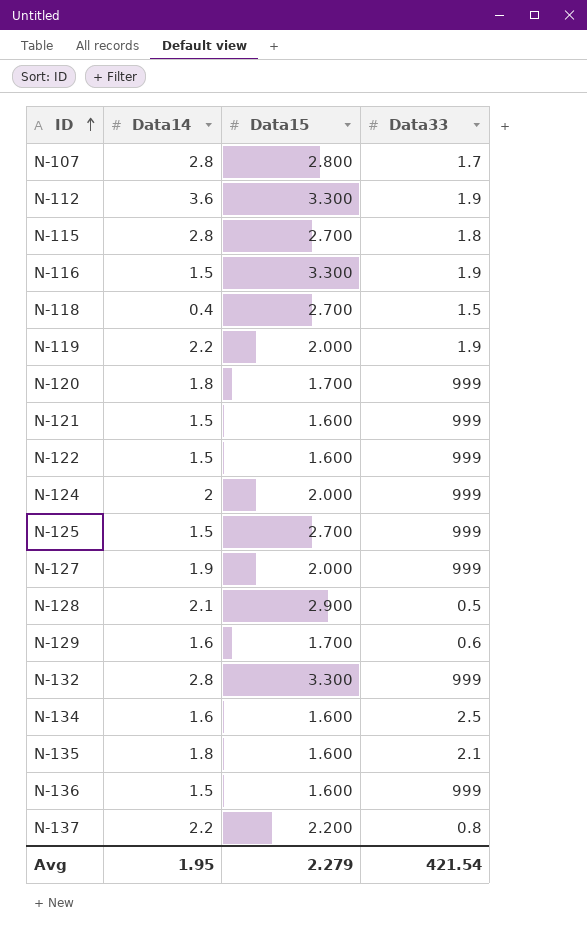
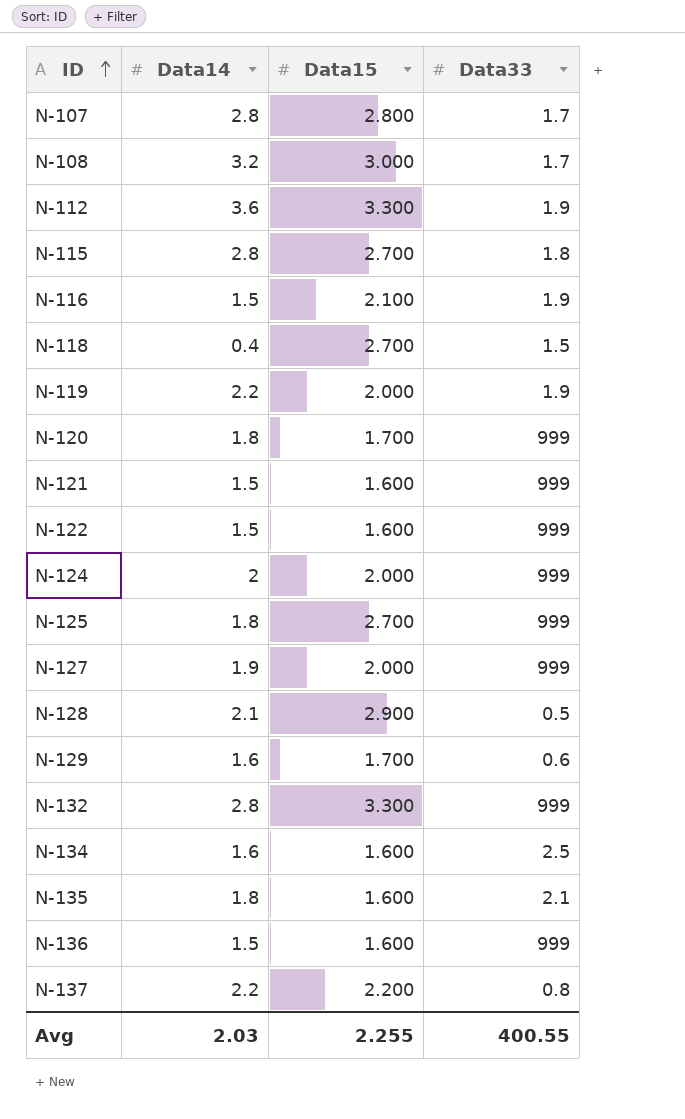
row N-108: none -> 3.2 | 3.000 | 1.7
N-116 | Data15: 3.300 -> 2.100
N-125 | Data14: 1.5 -> 1.8
Avg | Data14: 1.95 -> 2.03
Avg | Data15: 2.279 -> 2.255
Avg | Data33: 421.54 -> 400.55

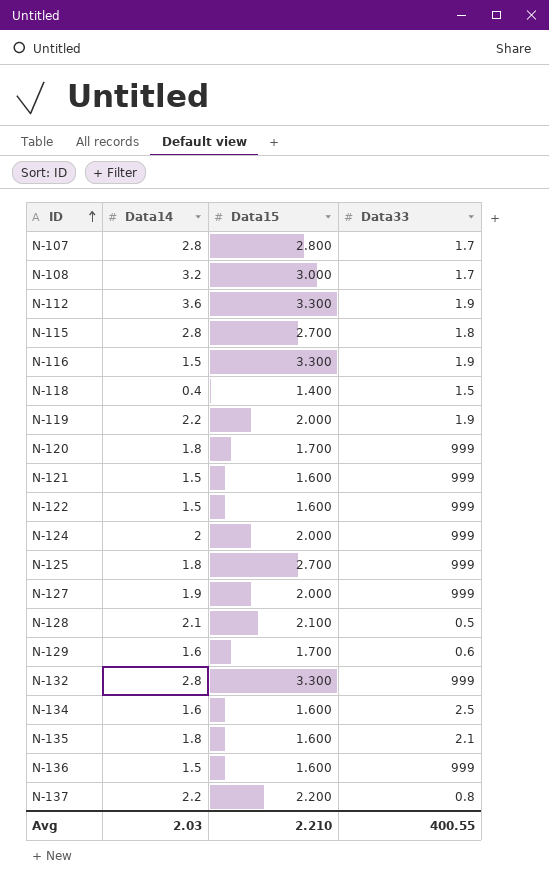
N-116 | Data15: 2.100 -> 3.300
N-118 | Data15: 2.700 -> 1.400
N-128 | Data15: 2.900 -> 2.100
Avg | Data15: 2.255 -> 2.210

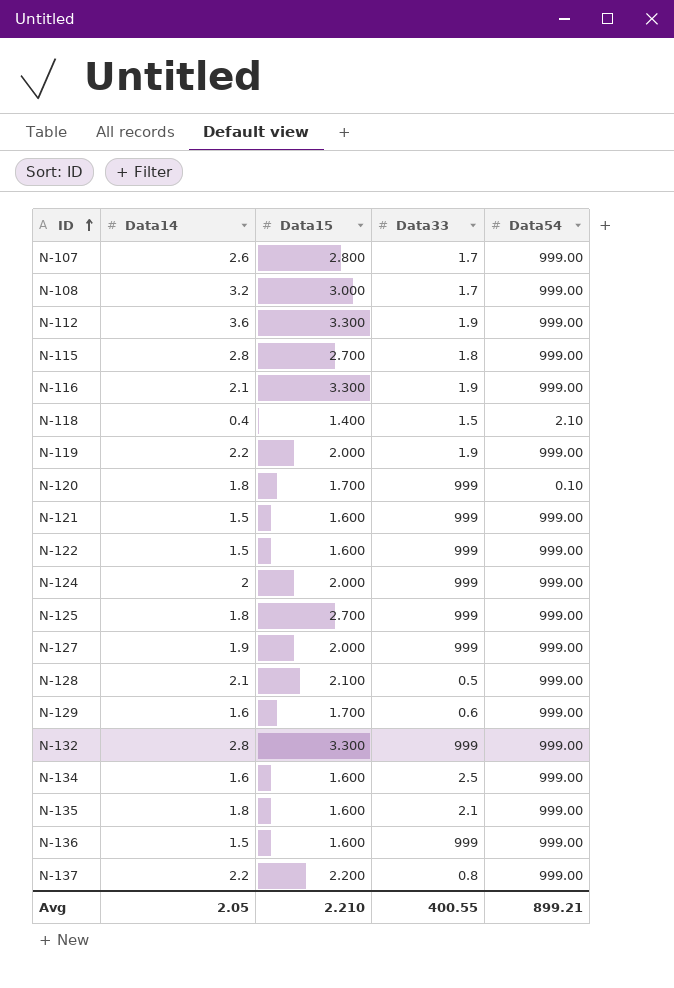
column Data54 | position: none -> 5
N-107 | Data14: 2.8 -> 2.6
N-116 | Data14: 1.5 -> 2.1
Avg | Data14: 2.03 -> 2.05

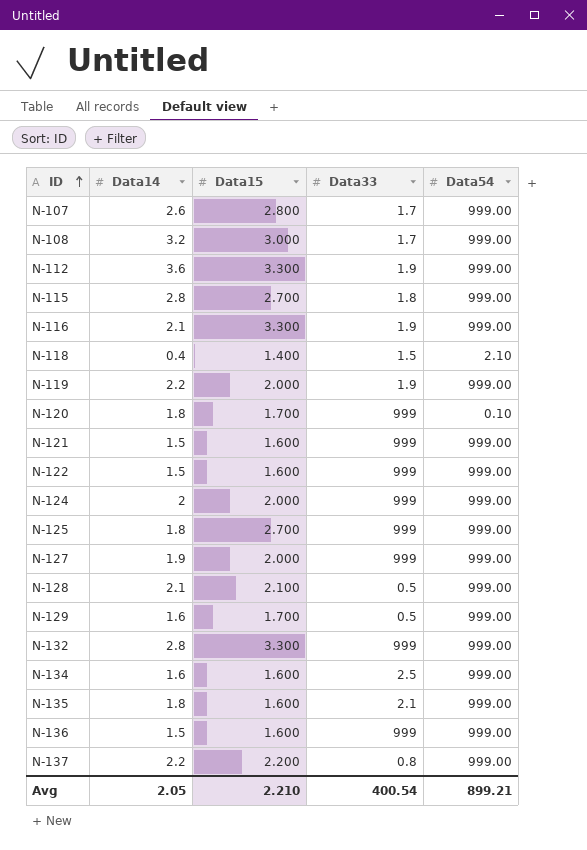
N-129 | Data33: 0.6 -> 0.5
Avg | Data33: 400.55 -> 400.54

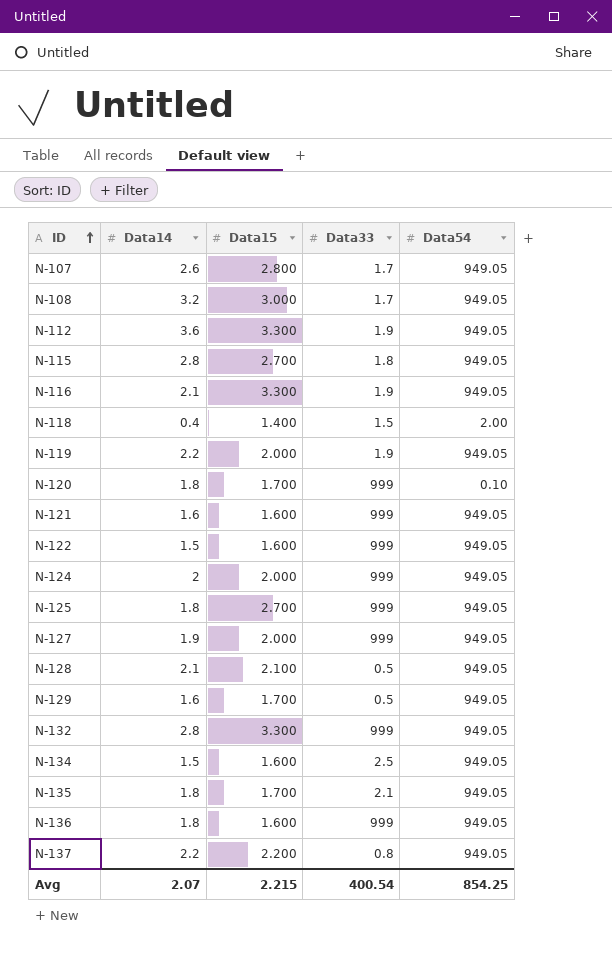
N-107 | Data54: 999.00 -> 949.05
N-108 | Data54: 999.00 -> 949.05
N-112 | Data54: 999.00 -> 949.05
N-115 | Data54: 999.00 -> 949.05
N-116 | Data54: 999.00 -> 949.05
N-118 | Data54: 2.10 -> 2.00
N-119 | Data54: 999.00 -> 949.05
N-121 | Data14: 1.5 -> 1.6
N-121 | Data54: 999.00 -> 949.05
N-122 | Data54: 999.00 -> 949.05
N-124 | Data54: 999.00 -> 949.05
N-125 | Data54: 999.00 -> 949.05
N-127 | Data54: 999.00 -> 949.05
N-128 | Data54: 999.00 -> 949.05
N-129 | Data54: 999.00 -> 949.05
N-132 | Data54: 999.00 -> 949.05
N-134 | Data14: 1.6 -> 1.5
N-134 | Data54: 999.00 -> 949.05
N-135 | Data15: 1.600 -> 1.700
N-135 | Data54: 999.00 -> 949.05
N-136 | Data14: 1.5 -> 1.8
N-136 | Data54: 999.00 -> 949.05
N-137 | Data54: 999.00 -> 949.05
Avg | Data14: 2.05 -> 2.07
Avg | Data15: 2.210 -> 2.215
Avg | Data54: 899.21 -> 854.25

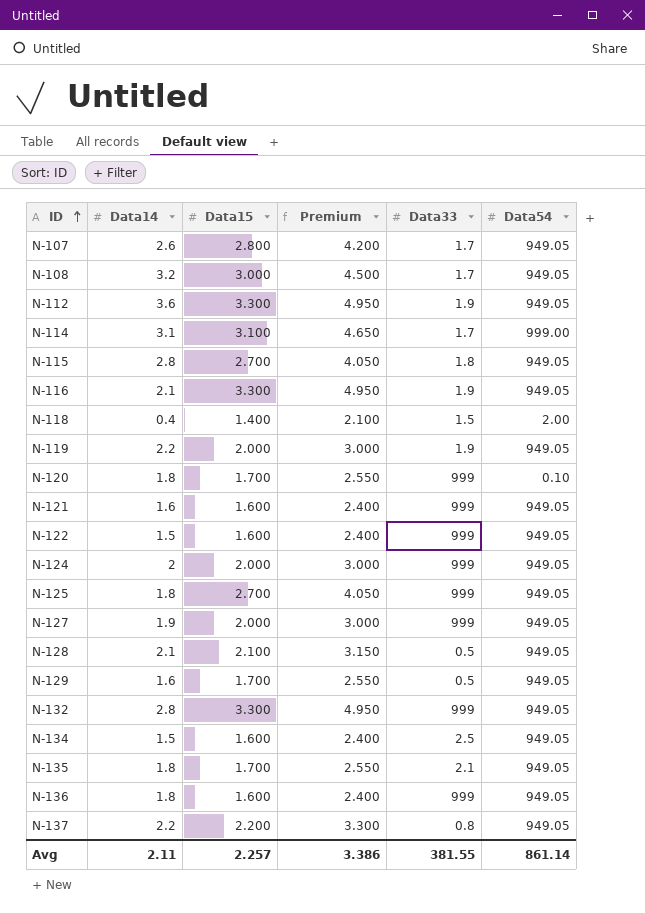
column Premium | formula: none -> [Data15] * 1.5
row N-114: none -> 3.1 | 3.100 | 4.650 | 1.7 | 999.00
Avg | Data14: 2.07 -> 2.11
Avg | Data15: 2.215 -> 2.257
Avg | Data33: 400.54 -> 381.55
Avg | Data54: 854.25 -> 861.14

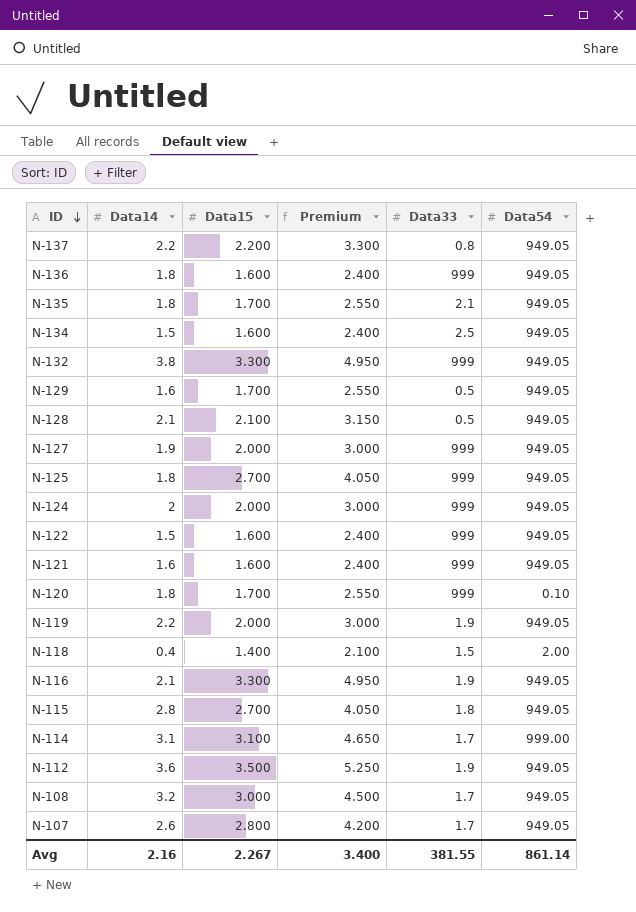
row order: ID ascending -> ID descending
N-132 | Data14: 2.8 -> 3.8
N-112 | Data15: 3.300 -> 3.500
N-112 | Premium: 4.950 -> 5.250
Avg | Data14: 2.11 -> 2.16
Avg | Data15: 2.257 -> 2.267
Avg | Premium: 3.386 -> 3.400

